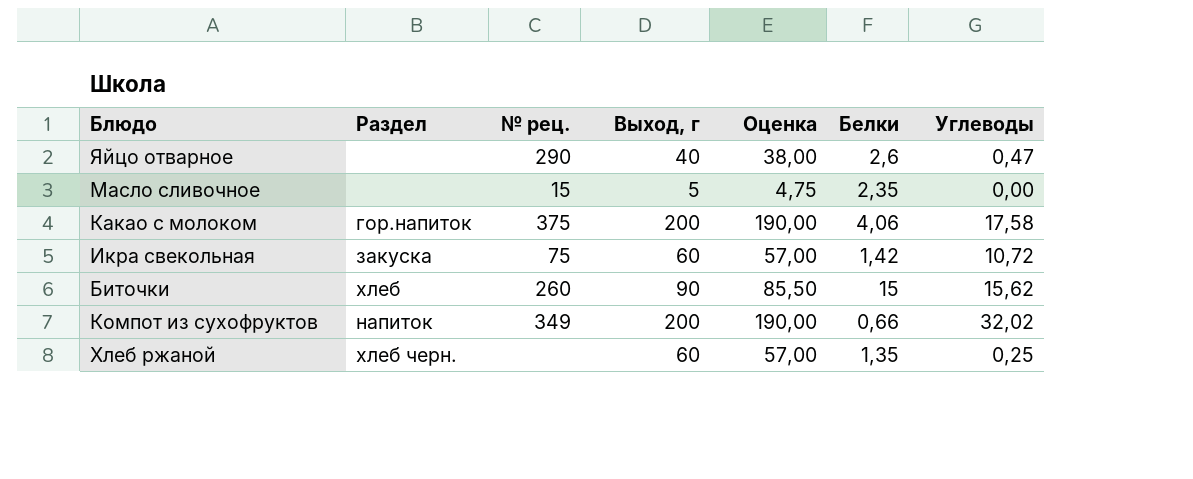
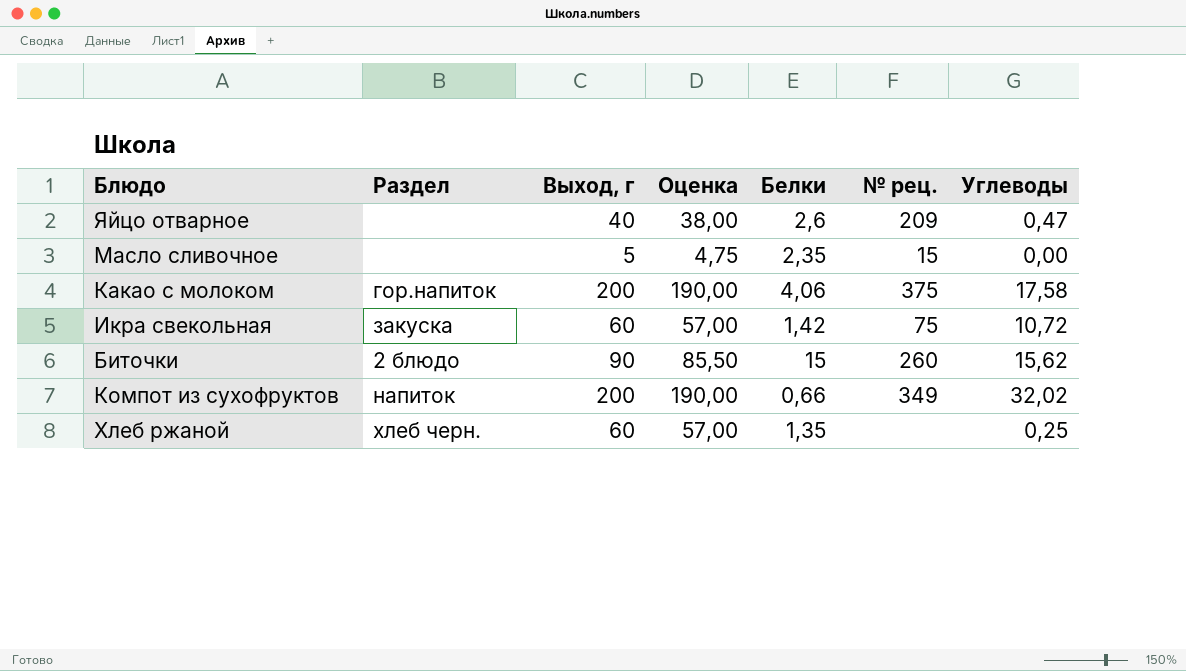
column № рец. | position: 3 -> 6
Яйцо отварное | № рец.: 290 -> 209
Биточки | Раздел: хлеб -> 2 блюдо

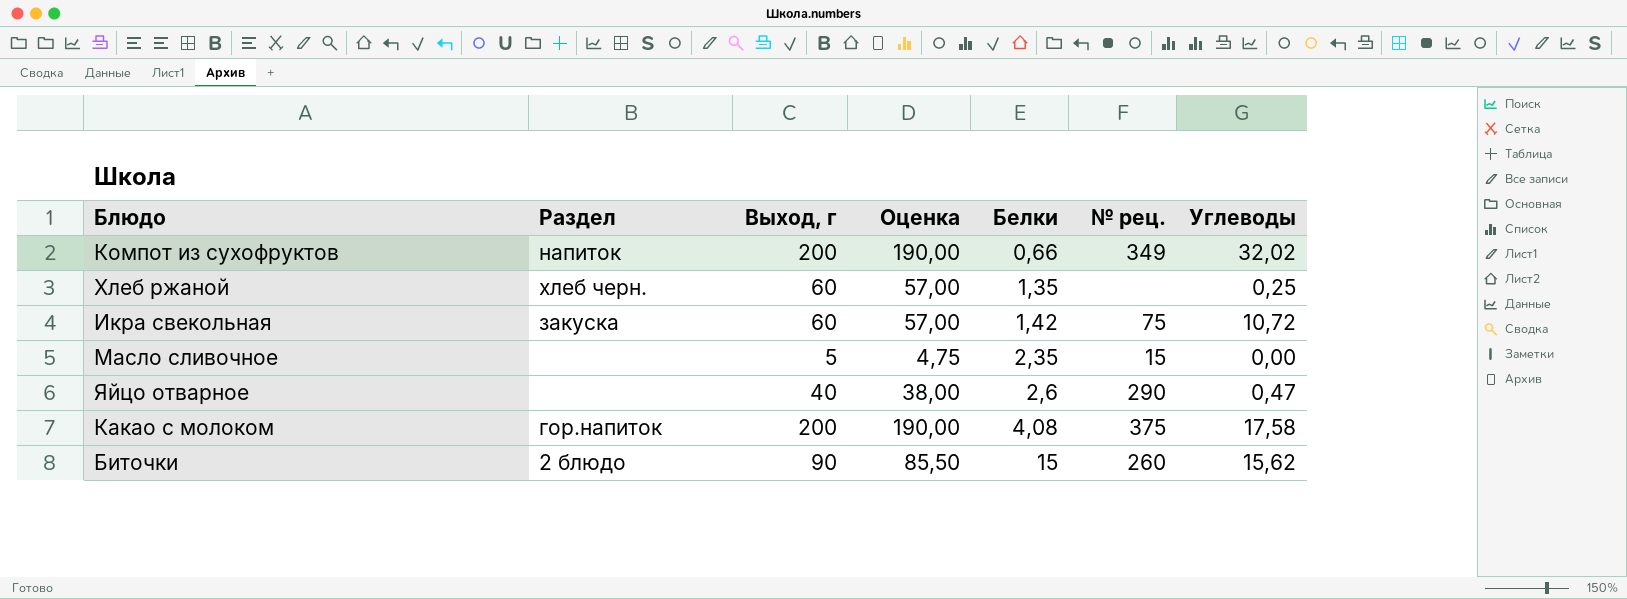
row order: none -> Белки ascending
Яйцо отварное | № рец.: 209 -> 290
Какао с молоком | Белки: 4,06 -> 4,08

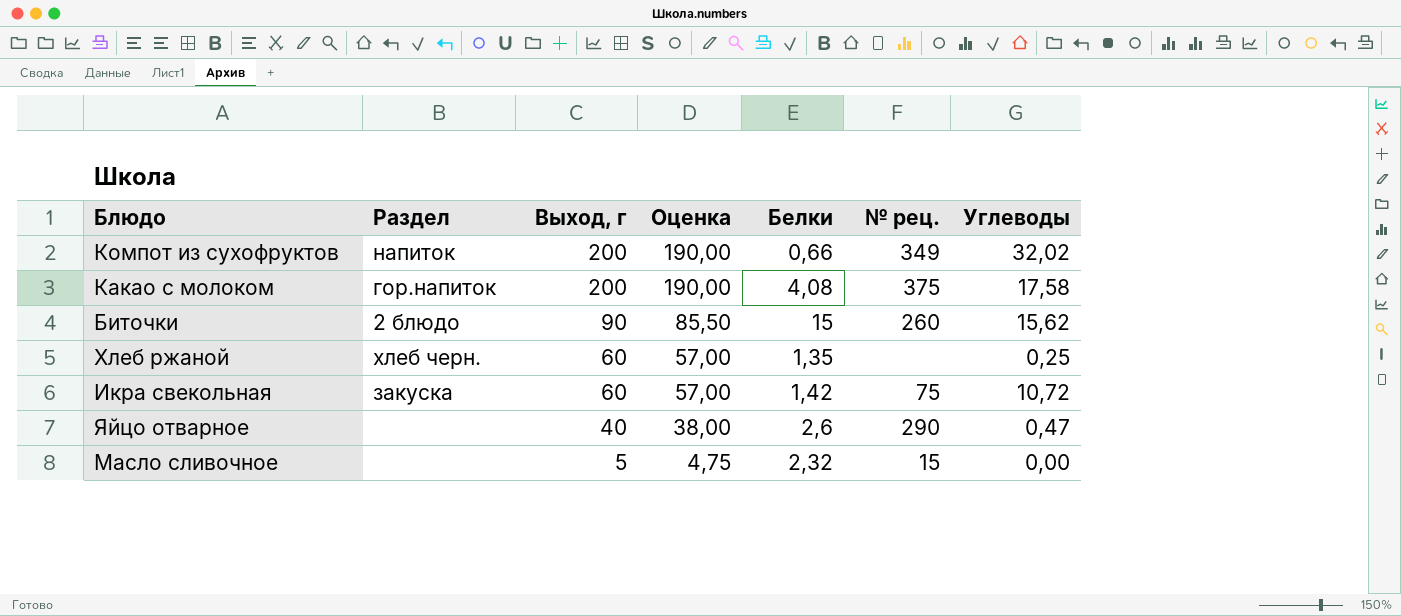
row order: Белки ascending -> Выход, г descending
Масло сливочное | Белки: 2,35 -> 2,32

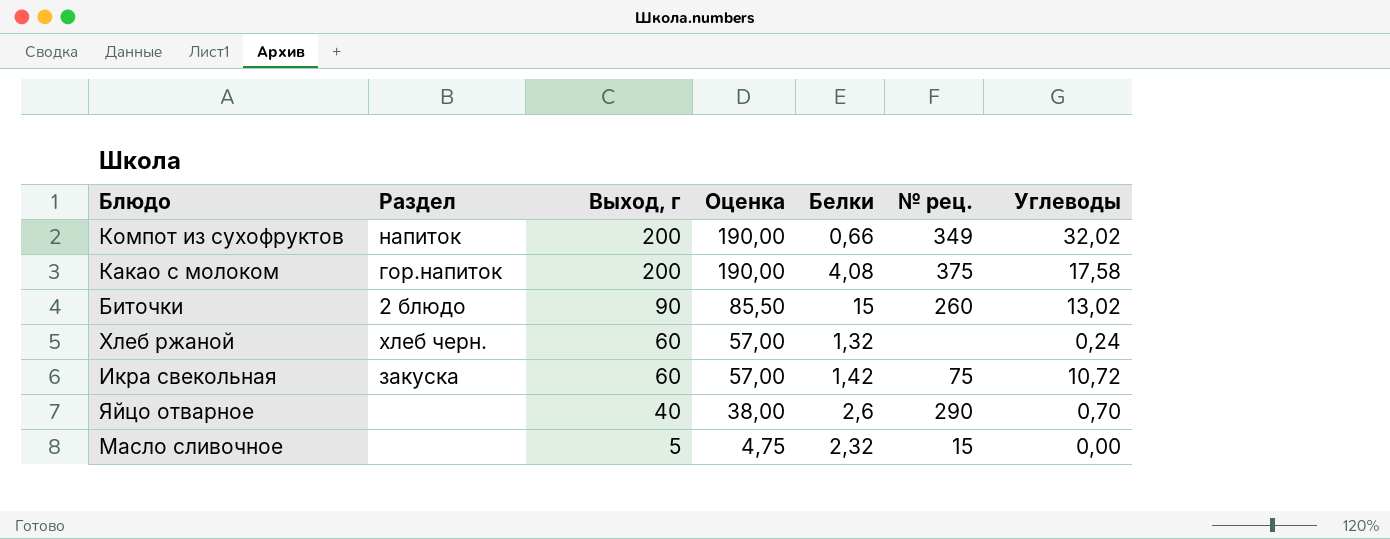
Биточки | Углеводы: 15,62 -> 13,02
Хлеб ржаной | Белки: 1,35 -> 1,32
Хлеб ржаной | Углеводы: 0,25 -> 0,24
Яйцо отварное | Углеводы: 0,47 -> 0,70

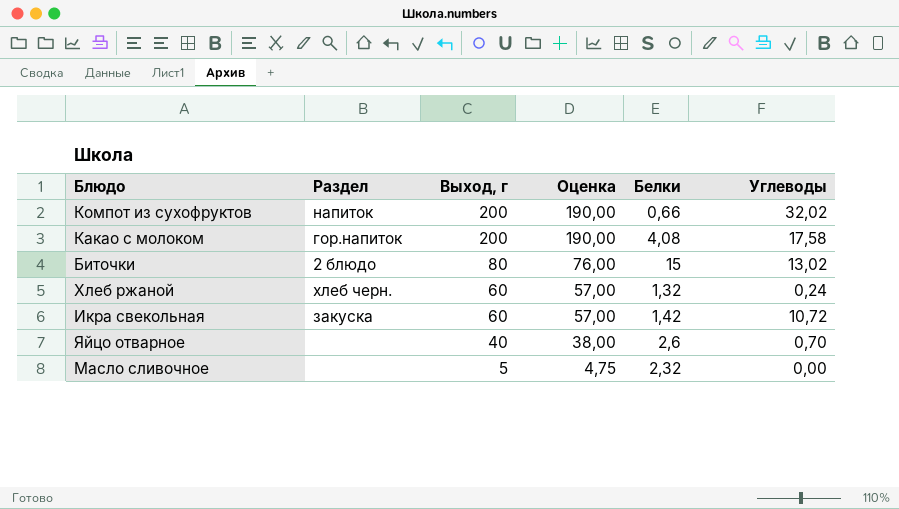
column № рец. | position: 6 -> none
Биточки | Выход, г: 90 -> 80
Биточки | Оценка: 85,50 -> 76,00

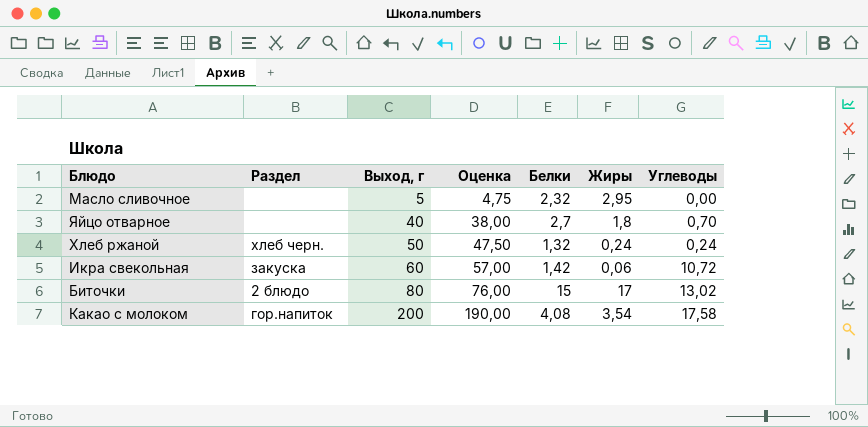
row order: Выход, г descending -> Выход, г ascending
column Жиры | position: none -> 6
row Компот из сухофруктов: напиток | 200 | 190,00 | 0,66 | 32,02 -> none
Яйцо отварное | Белки: 2,6 -> 2,7
Хлеб ржаной | Выход, г: 60 -> 50
Хлеб ржаной | Оценка: 57,00 -> 47,50

